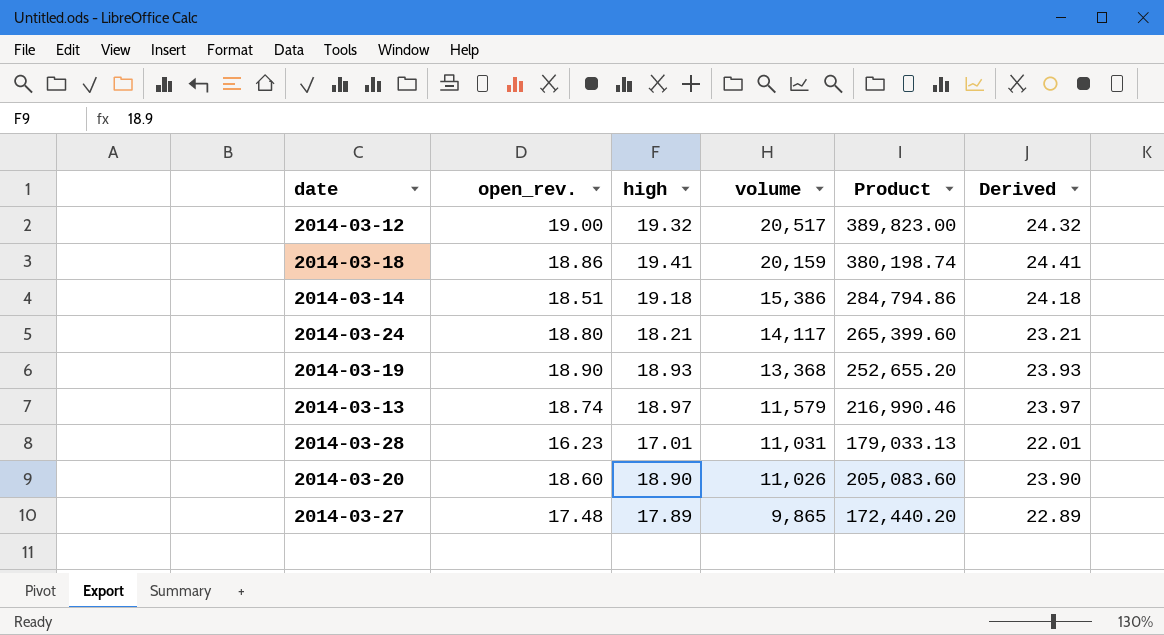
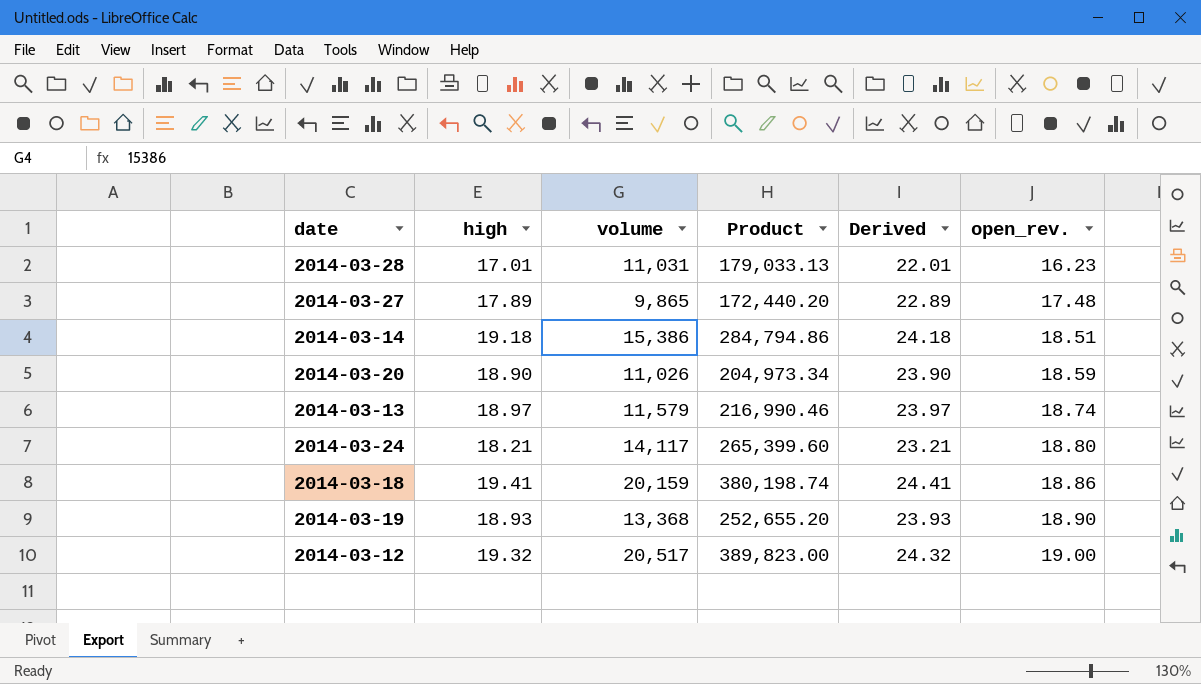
row order: volume descending -> open_rev. ascending
column open_rev. | position: 2 -> 6
2014-03-20 | Product: 205,083.60 -> 204,973.34
2014-03-20 | open_rev.: 18.60 -> 18.59

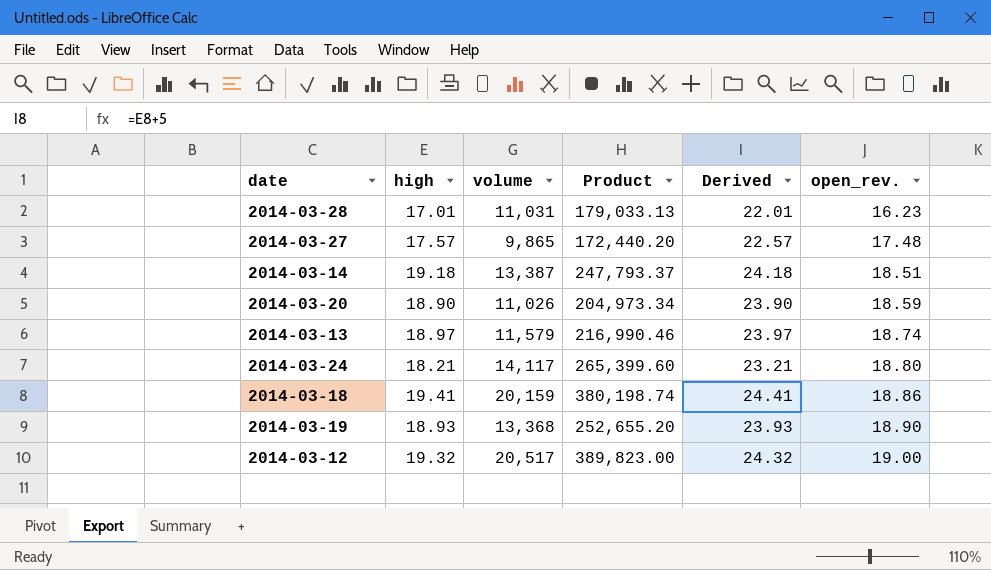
2014-03-27 | high: 17.89 -> 17.57
2014-03-27 | Derived: 22.89 -> 22.57
2014-03-14 | volume: 15,386 -> 13,387
2014-03-14 | Product: 284,794.86 -> 247,793.37

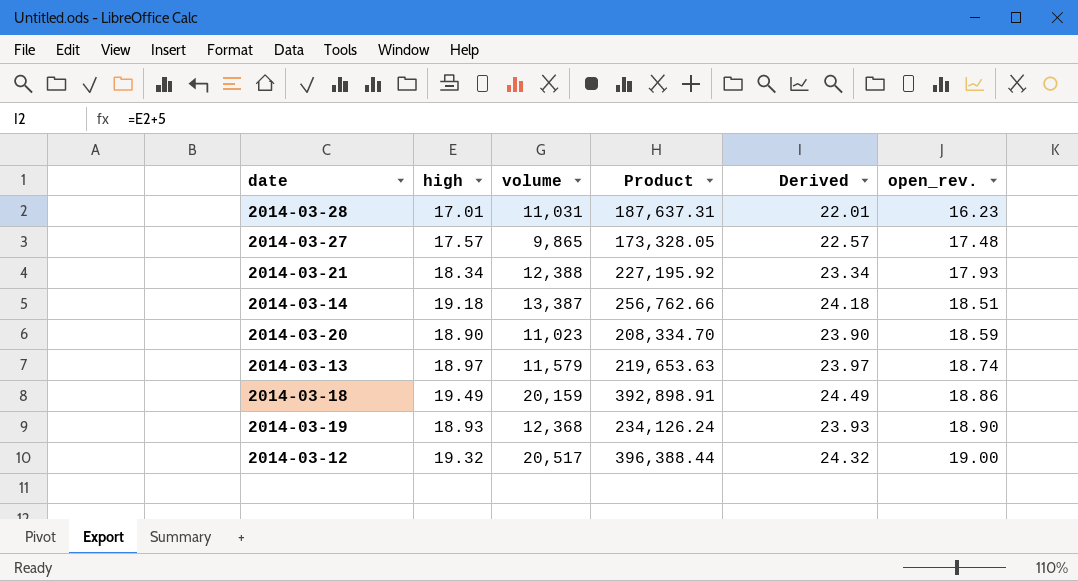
column Product | formula: [volume] * [open_rev.] -> [high] * [volume]
row 2014-03-24: 18.21 | 14,117 | 265,399.60 | 23.21 | 18.80 -> none
row 2014-03-21: none -> 18.34 | 12,388 | 227,195.92 | 23.34 | 17.93
2014-03-20 | volume: 11,026 -> 11,023
2014-03-18 | high: 19.41 -> 19.49
2014-03-18 | Derived: 24.41 -> 24.49
2014-03-19 | volume: 13,368 -> 12,368

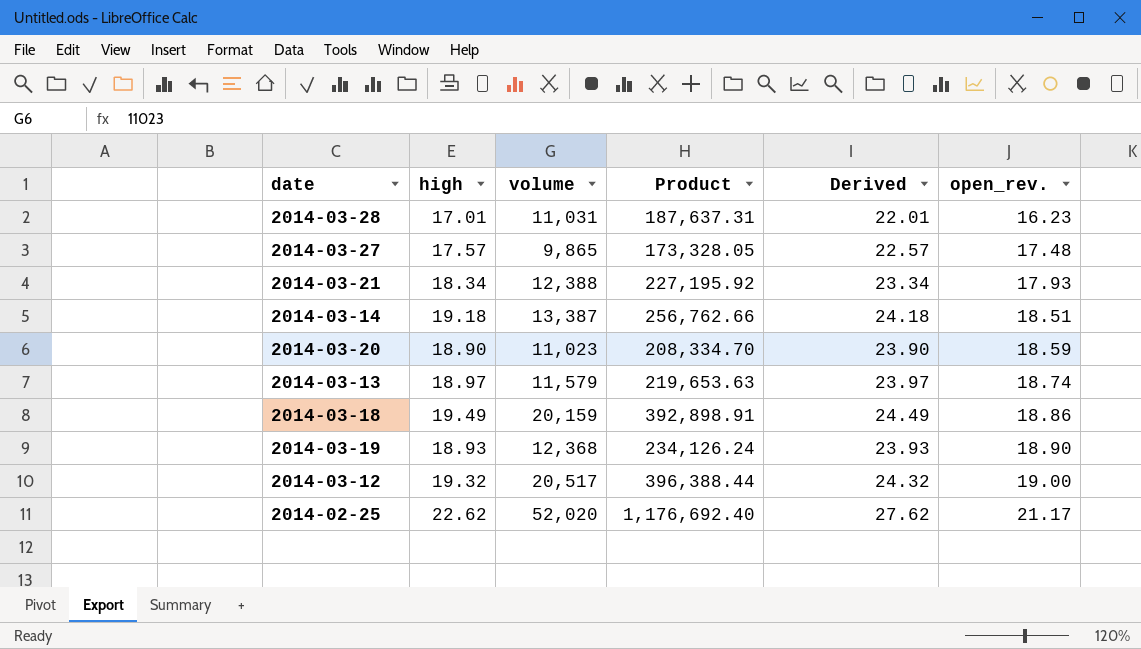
row 2014-02-25: none -> 22.62 | 52,020 | 1,176,692.40 | 27.62 | 21.17

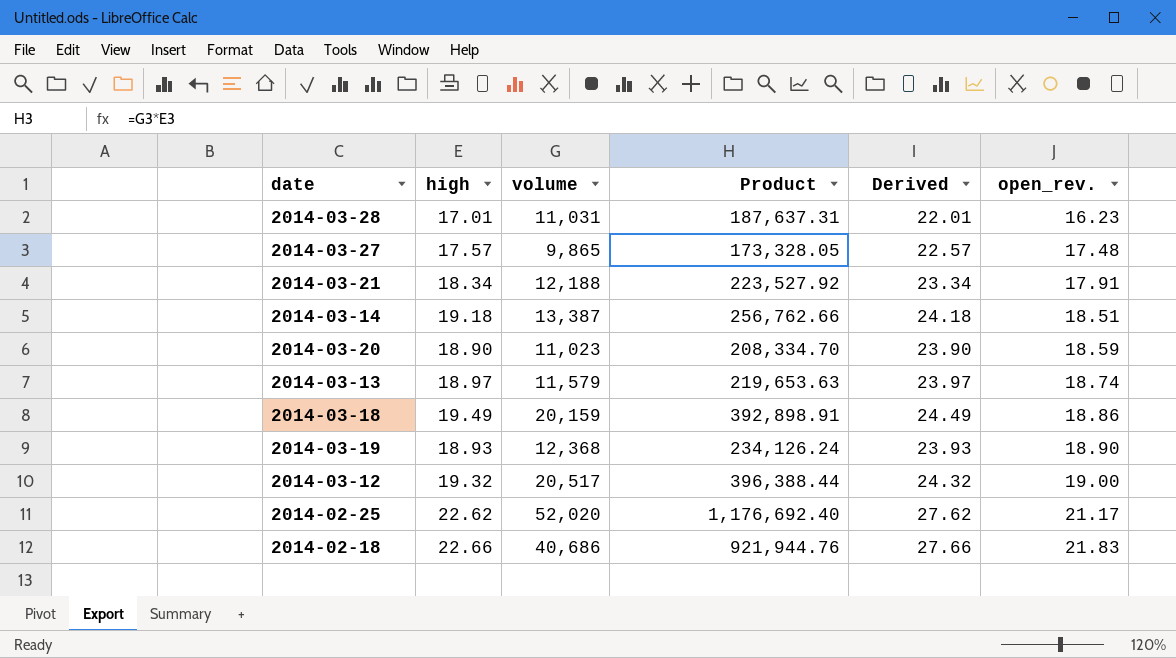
2014-03-21 | volume: 12,388 -> 12,188
2014-03-21 | Product: 227,195.92 -> 223,527.92
2014-03-21 | open_rev.: 17.93 -> 17.91
row 2014-02-18: none -> 22.66 | 40,686 | 921,944.76 | 27.66 | 21.83

